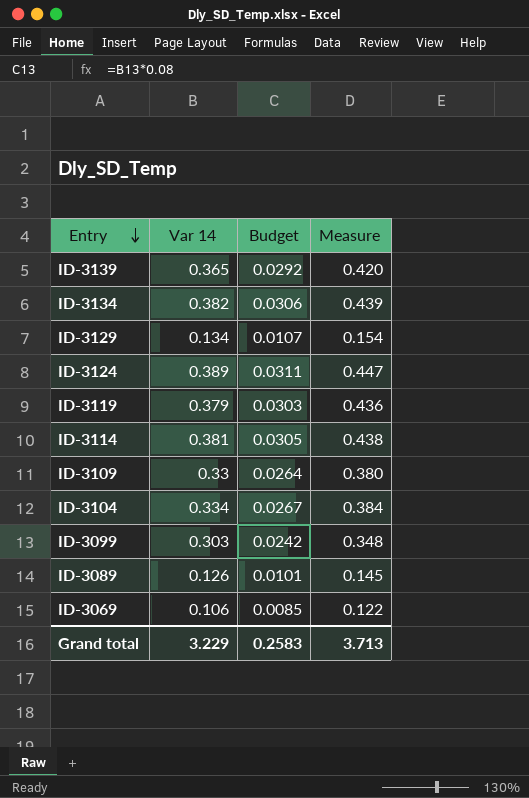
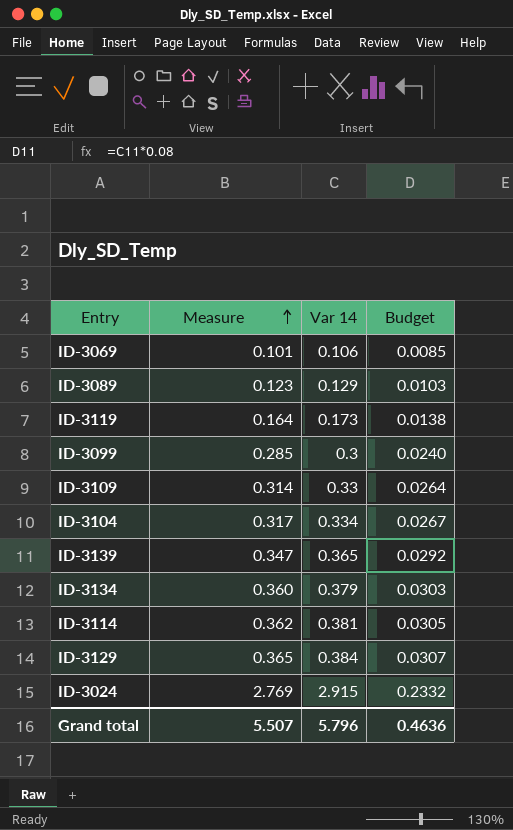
row order: Entry descending -> Measure ascending
column Measure | formula: [Var 14] * 1.15 -> [Var 14] * 0.95
column Measure | position: 4 -> 2
row ID-3124: 0.389 | 0.0311 | 0.447 -> none
ID-3089 | Var 14: 0.126 -> 0.129
ID-3089 | Budget: 0.0101 -> 0.0103
ID-3119 | Var 14: 0.379 -> 0.173
ID-3119 | Budget: 0.0303 -> 0.0138
ID-3099 | Var 14: 0.303 -> 0.3
ID-3099 | Budget: 0.0242 -> 0.0240
ID-3134 | Var 14: 0.382 -> 0.379
ID-3134 | Budget: 0.0306 -> 0.0303
ID-3129 | Var 14: 0.134 -> 0.384
ID-3129 | Budget: 0.0107 -> 0.0307
row ID-3024: none -> 2.769 | 2.915 | 0.2332
Grand total | Measure: 3.713 -> 5.507
Grand total | Var 14: 3.229 -> 5.796
Grand total | Budget: 0.2583 -> 0.4636

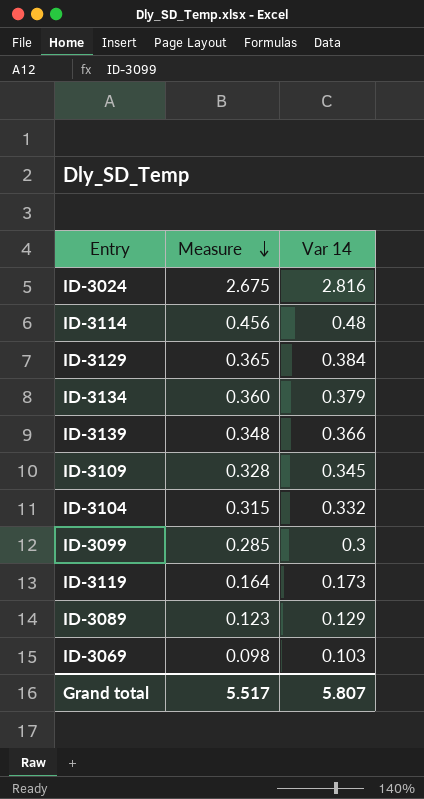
row order: Measure ascending -> Measure descending
column Budget | formula: [Var 14] * 0.08 -> none
ID-3024 | Measure: 2.769 -> 2.675
ID-3024 | Var 14: 2.915 -> 2.816
ID-3114 | Measure: 0.362 -> 0.456
ID-3114 | Var 14: 0.381 -> 0.48
ID-3139 | Measure: 0.347 -> 0.348
ID-3139 | Var 14: 0.365 -> 0.366
ID-3109 | Measure: 0.314 -> 0.328
ID-3109 | Var 14: 0.33 -> 0.345
ID-3104 | Measure: 0.317 -> 0.315
ID-3104 | Var 14: 0.334 -> 0.332
ID-3069 | Measure: 0.101 -> 0.098
ID-3069 | Var 14: 0.106 -> 0.103
Grand total | Measure: 5.507 -> 5.517
Grand total | Var 14: 5.796 -> 5.807

